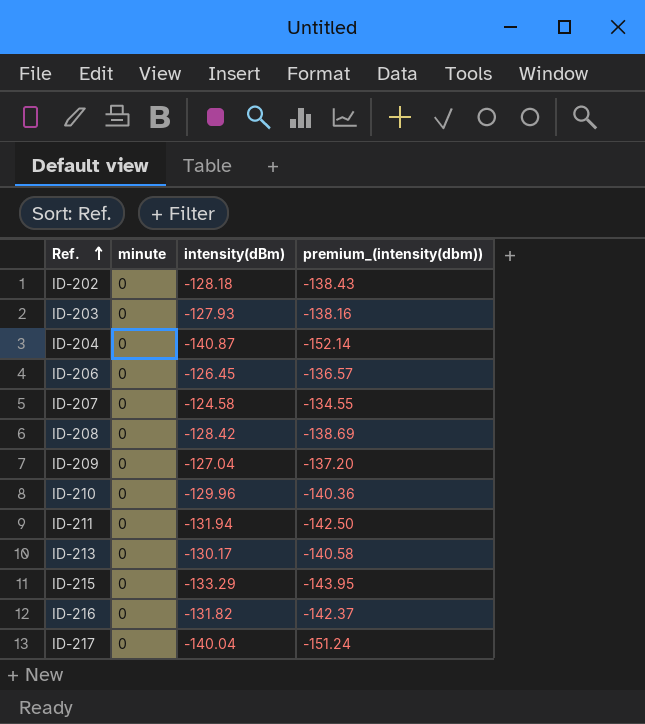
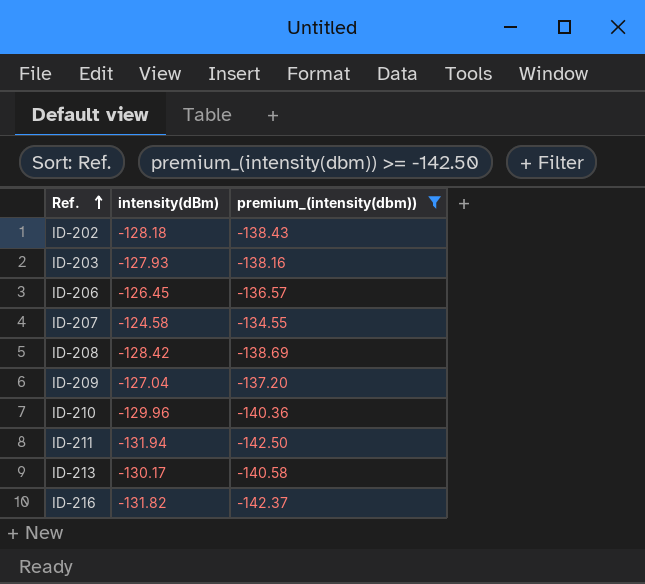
filter: none -> premium_(intensity(dbm)) >= -142.50
column minute | position: 2 -> none

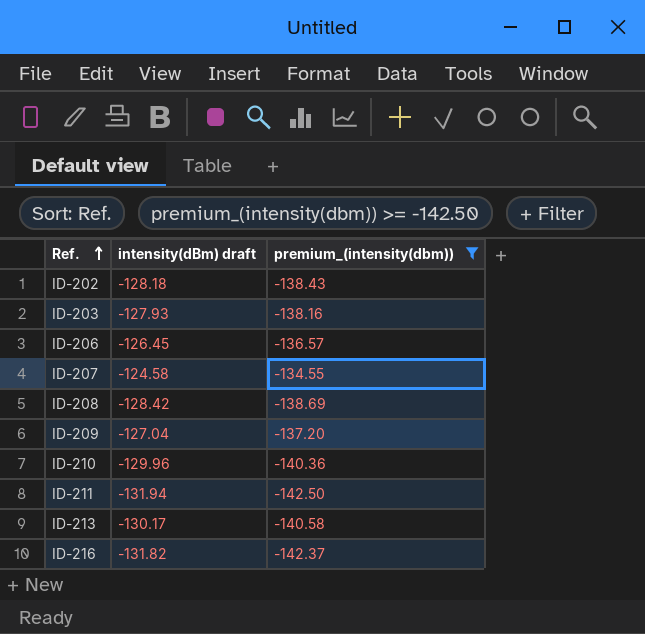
column name: intensity(dBm) -> intensity(dBm) draft

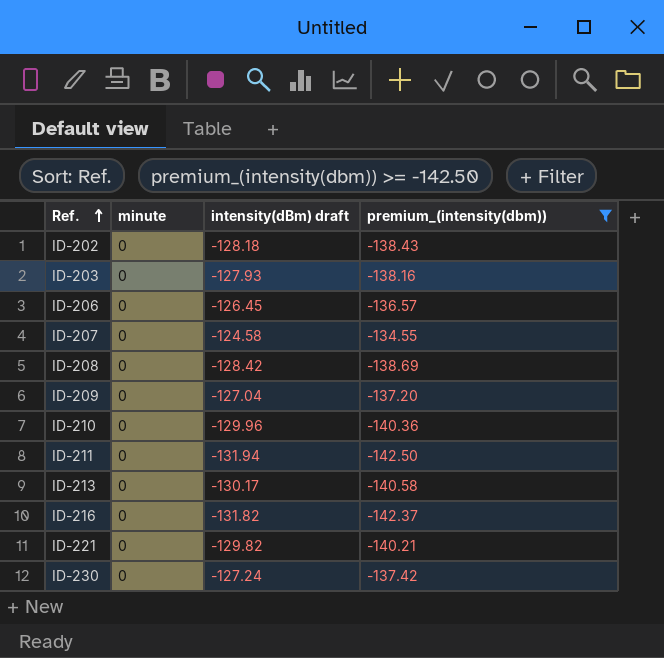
column minute | position: none -> 2
row ID-221: none -> 0 | -129.82 | -140.21
row ID-230: none -> 0 | -127.24 | -137.42

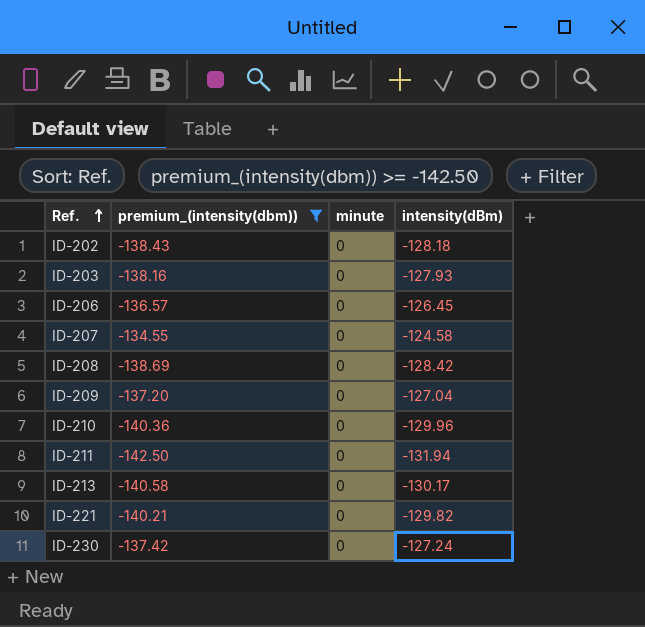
column premium_(intensity(dbm)) | position: 4 -> 2
column name: intensity(dBm) draft -> intensity(dBm)
row ID-216: 0 | -131.82 | -142.37 -> none

